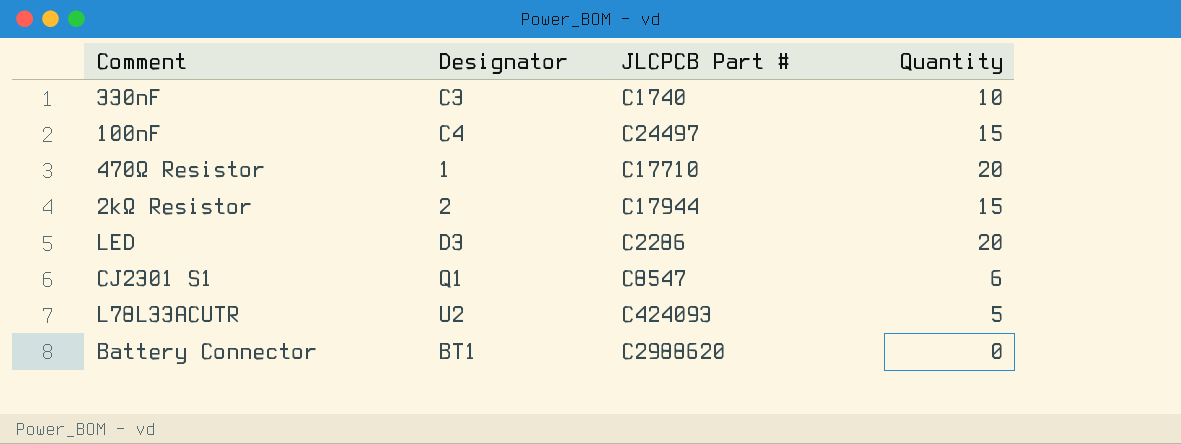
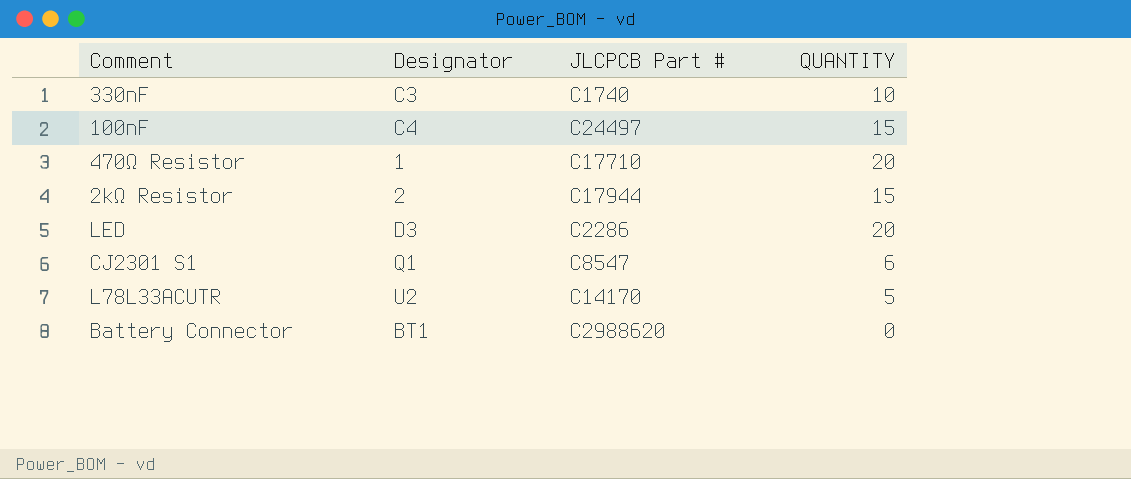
column name: Quantity -> QUANTITY
L78L33ACUTR | JLCPCB Part #: C424093 -> C14170

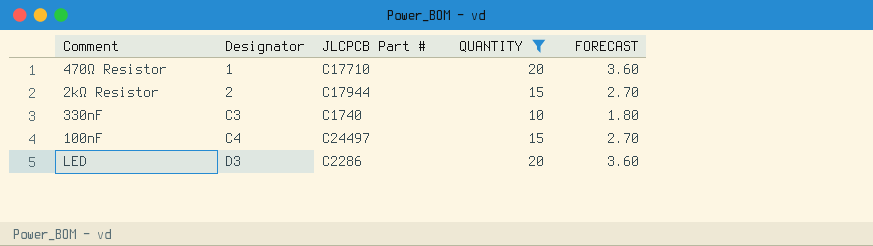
filter: none -> QUANTITY >= 10
row order: none -> Designator ascending
column FORECAST | formula: none -> [QUANTITY] * 0.18

